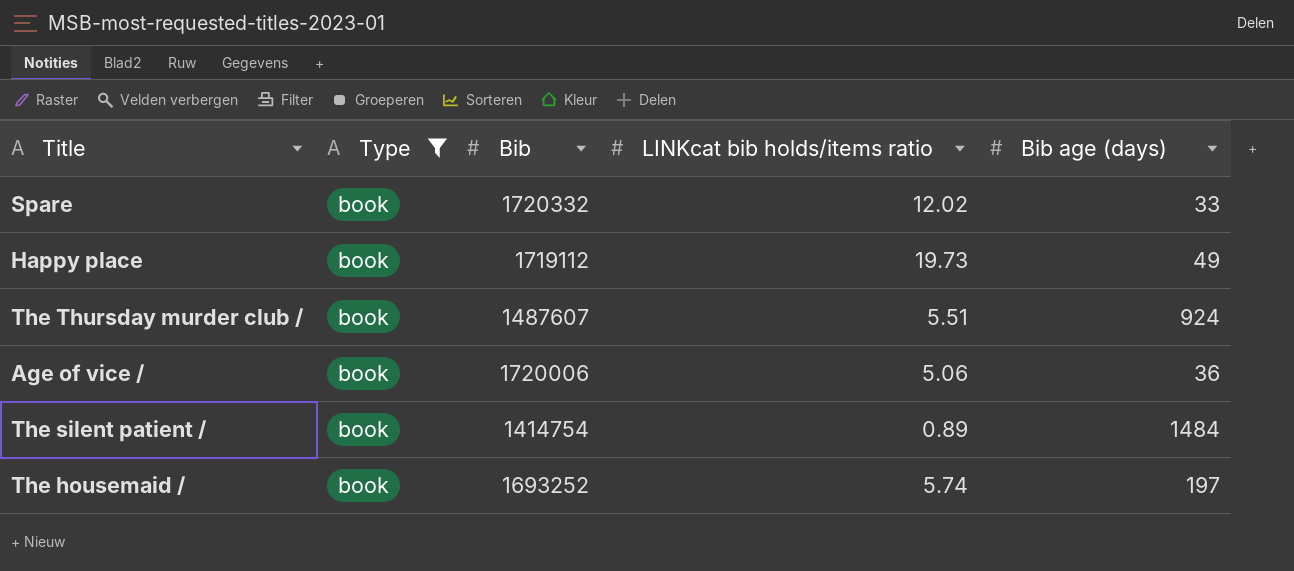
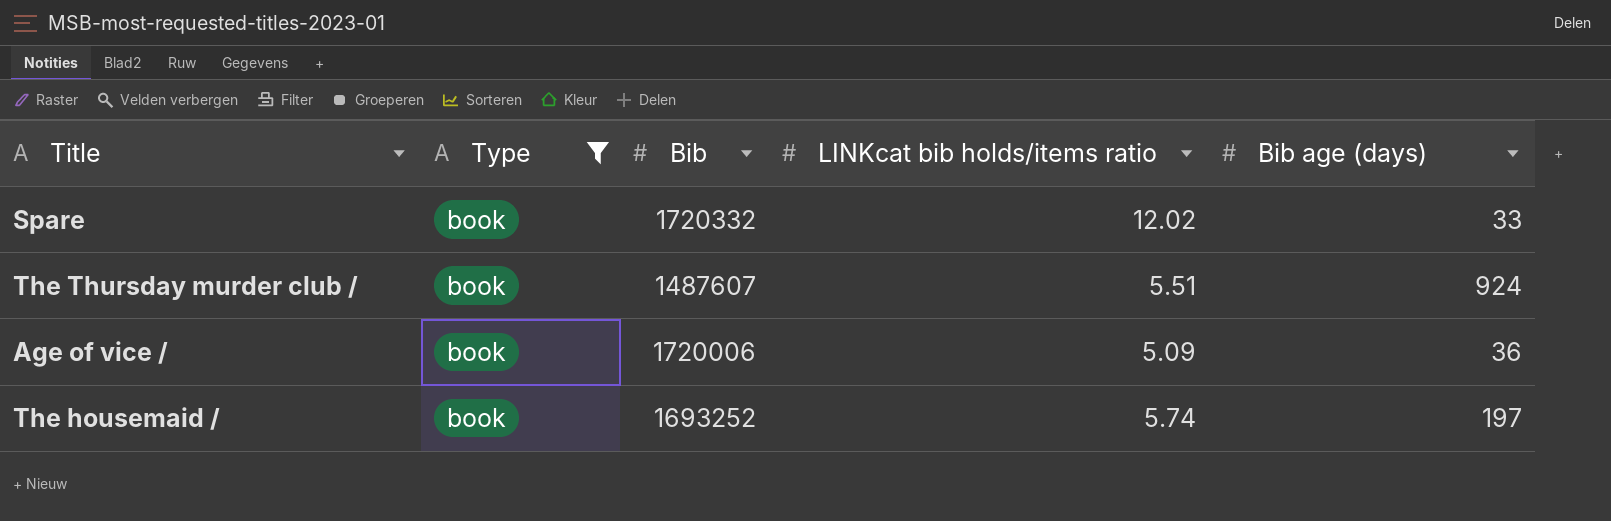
row Happy place: book | 1719112 | 19.73 | 49 -> none
row The silent patient /: book | 1414754 | 0.89 | 1484 -> none
Age of vice / | LINKcat bib holds/items ratio: 5.06 -> 5.09

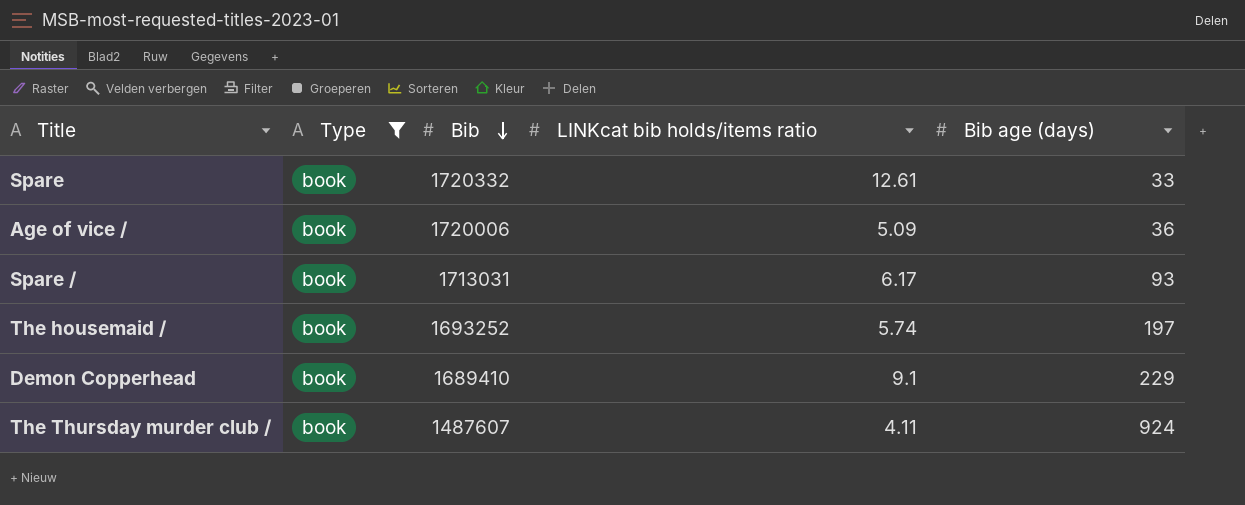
row order: none -> Bib descending
Spare | LINKcat bib holds/items ratio: 12.02 -> 12.61
row Spare /: none -> book | 1713031 | 6.17 | 93
row Demon Copperhead: none -> book | 1689410 | 9.1 | 229
The Thursday murder club / | LINKcat bib holds/items ratio: 5.51 -> 4.11

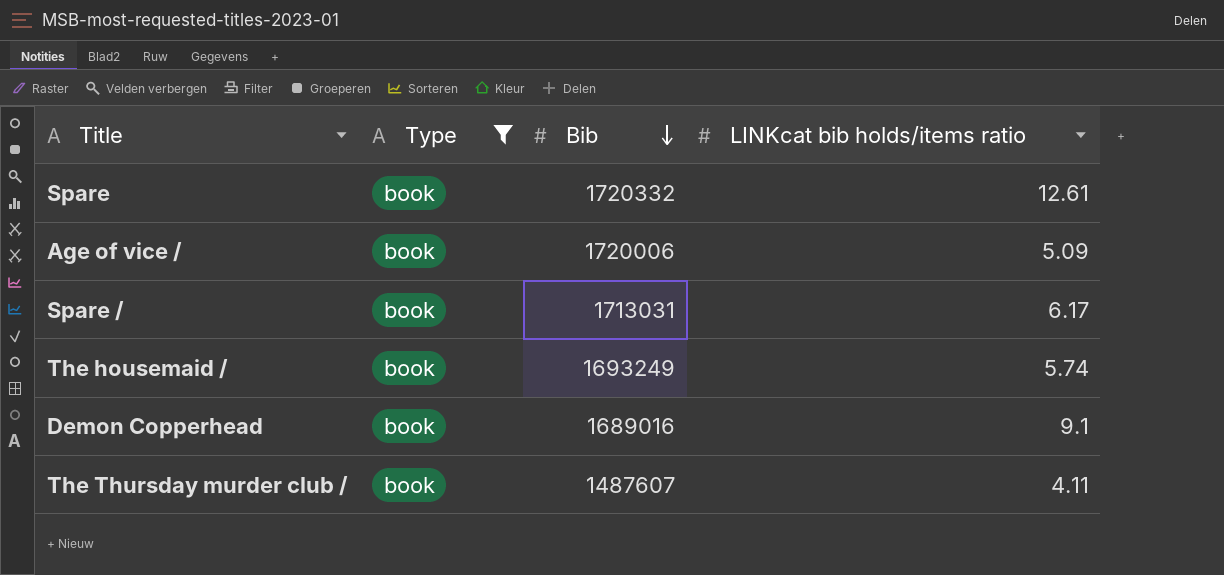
column Bib age (days) | position: 5 -> none
The housemaid / | Bib: 1693252 -> 1693249
Demon Copperhead | Bib: 1689410 -> 1689016

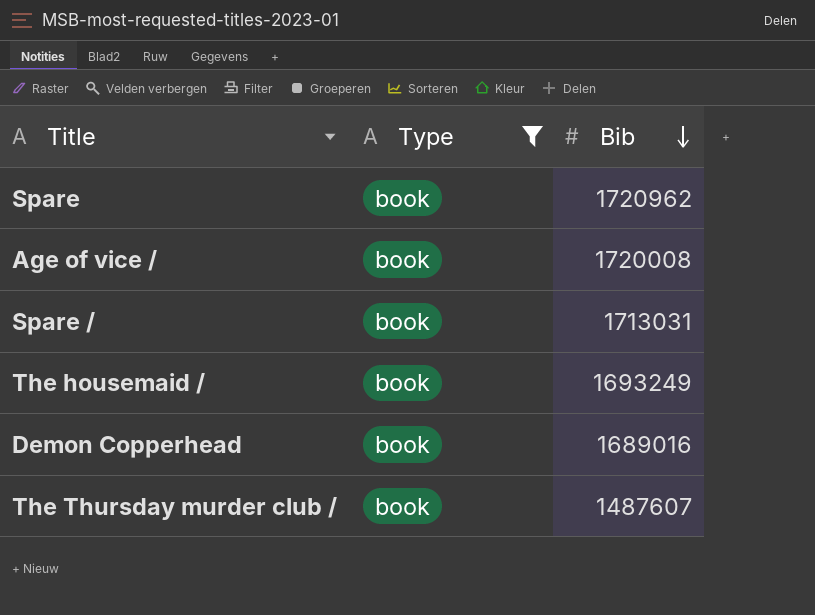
column LINKcat bib holds/items ratio | position: 4 -> none
Spare | Bib: 1720332 -> 1720962
Age of vice / | Bib: 1720006 -> 1720008

